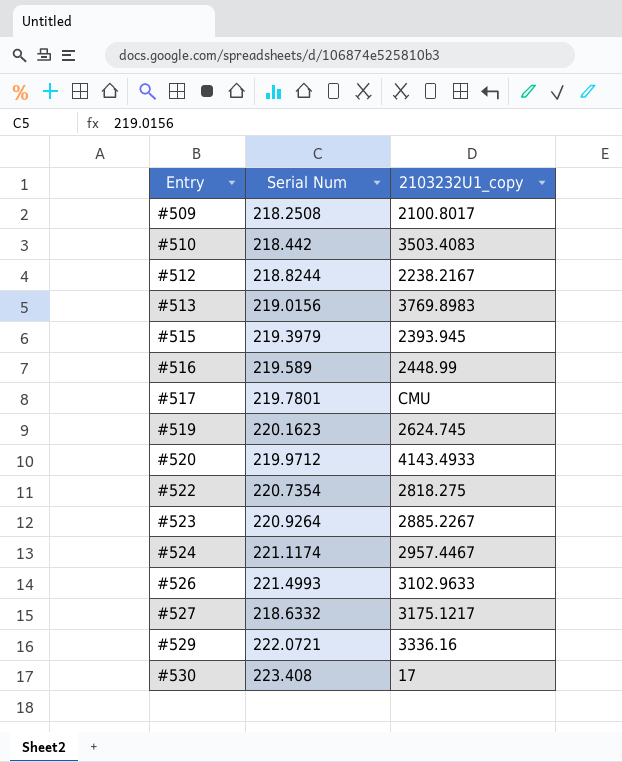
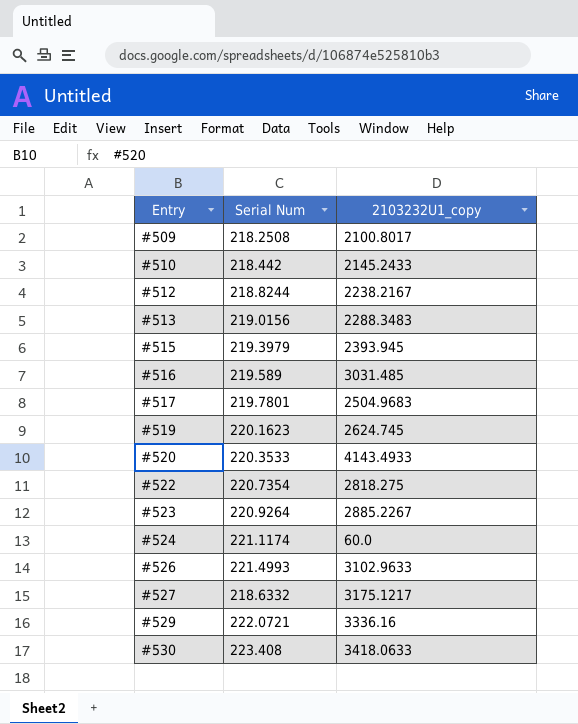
#510 | 2103232U1_copy: 3503.4083 -> 2145.2433
#513 | 2103232U1_copy: 3769.8983 -> 2288.3483
#516 | 2103232U1_copy: 2448.99 -> 3031.485
#517 | 2103232U1_copy: CMU -> 2504.9683
#520 | Serial Num: 219.9712 -> 220.3533
#524 | 2103232U1_copy: 2957.4467 -> 60.0
#530 | 2103232U1_copy: 17 -> 3418.0633

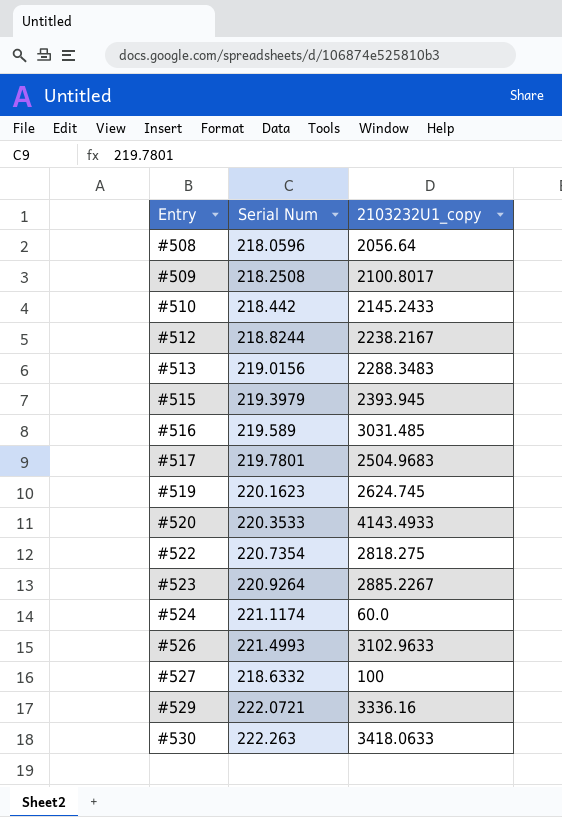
row #508: none -> 218.0596 | 2056.64
#527 | 2103232U1_copy: 3175.1217 -> 100
#530 | Serial Num: 223.408 -> 222.263

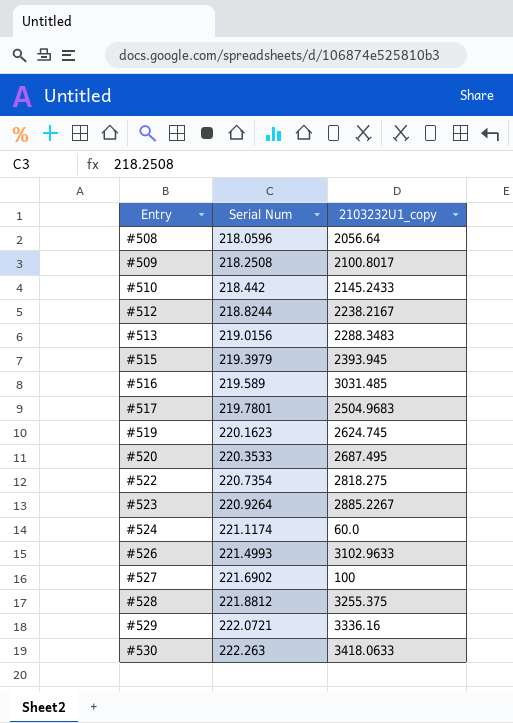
#520 | 2103232U1_copy: 4143.4933 -> 2687.495
#527 | Serial Num: 218.6332 -> 221.6902
row #528: none -> 221.8812 | 3255.375

